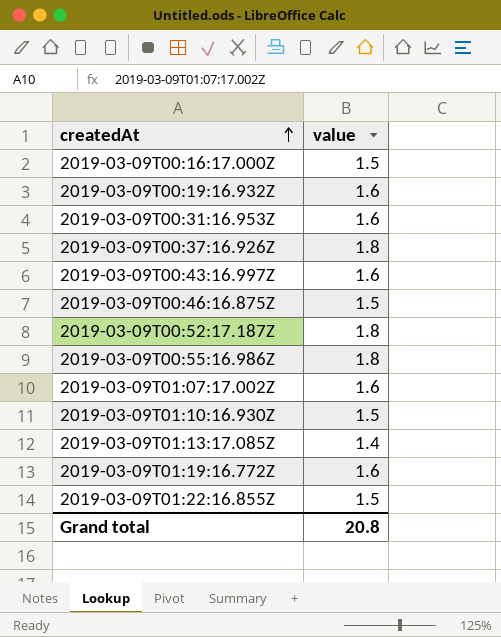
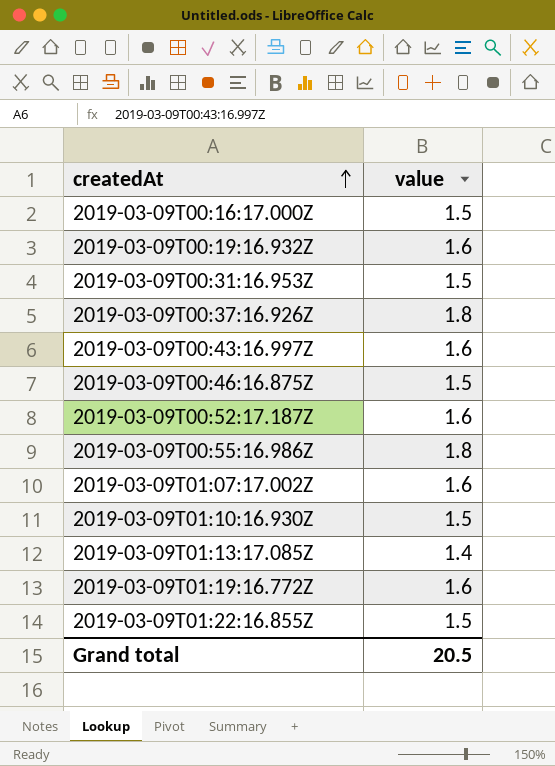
2019-03-09T00:31:16.953Z | value: 1.6 -> 1.5
2019-03-09T00:52:17.187Z | value: 1.8 -> 1.6
Grand total | value: 20.8 -> 20.5

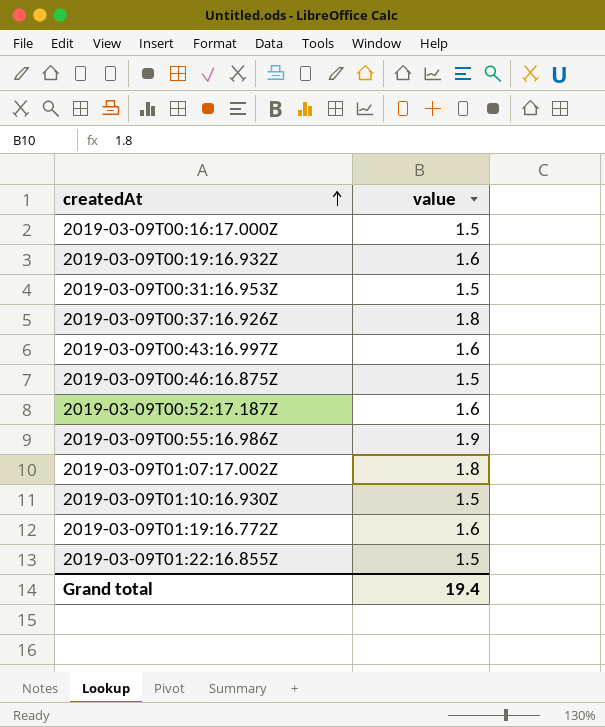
row 2019-03-09T01:13:17.085Z: 1.4 -> none
2019-03-09T00:55:16.986Z | value: 1.8 -> 1.9
2019-03-09T01:07:17.002Z | value: 1.6 -> 1.8
Grand total | value: 20.5 -> 19.4

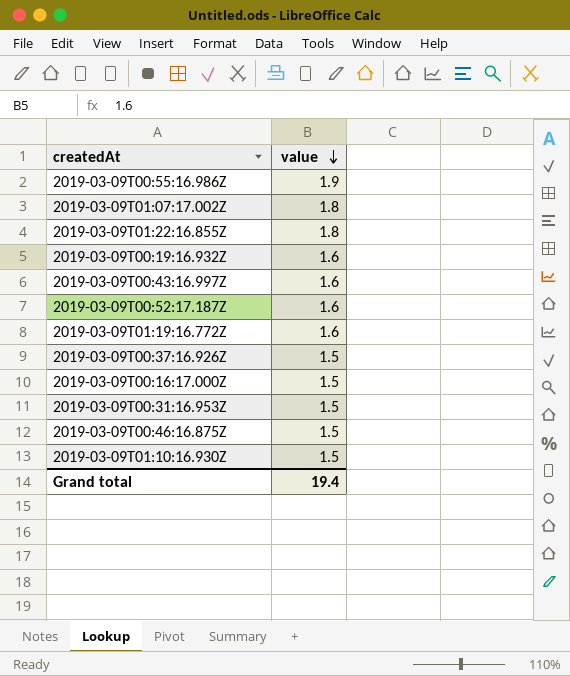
row order: createdAt ascending -> value descending
2019-03-09T01:22:16.855Z | value: 1.5 -> 1.8
2019-03-09T00:37:16.926Z | value: 1.8 -> 1.5

